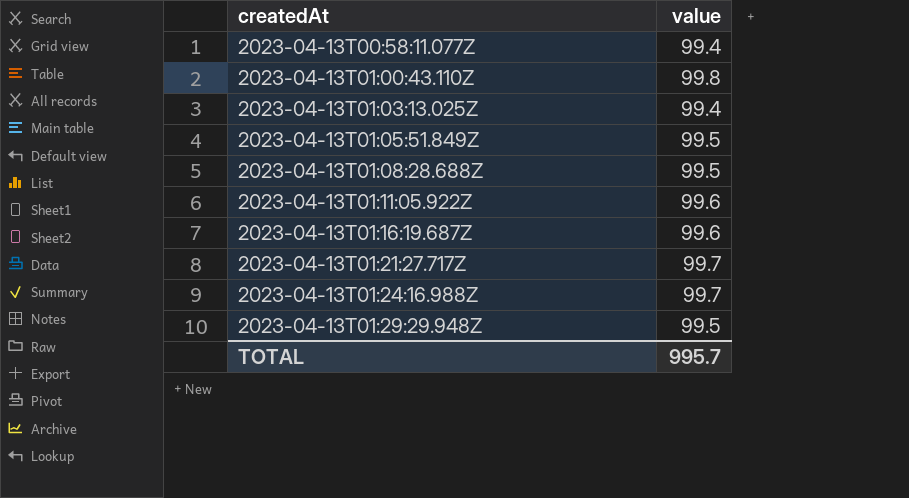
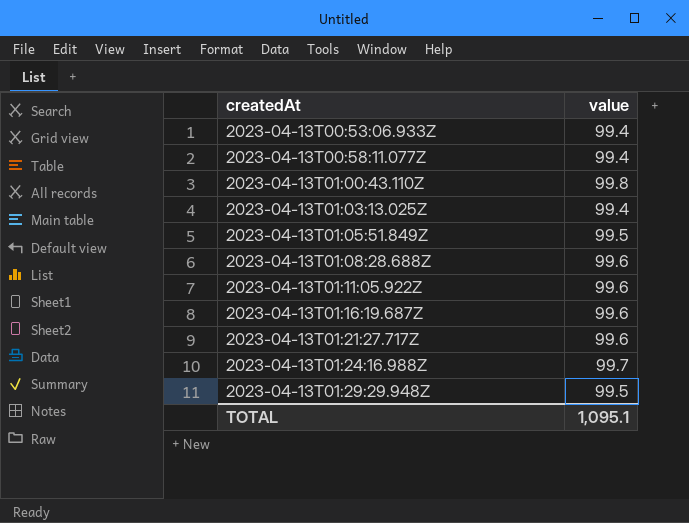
row 2023-04-13T00:53:06.933Z: none -> 99.4
2023-04-13T01:08:28.688Z | value: 99.5 -> 99.6
2023-04-13T01:21:27.717Z | value: 99.7 -> 99.6
TOTAL | value: 995.7 -> 1,095.1

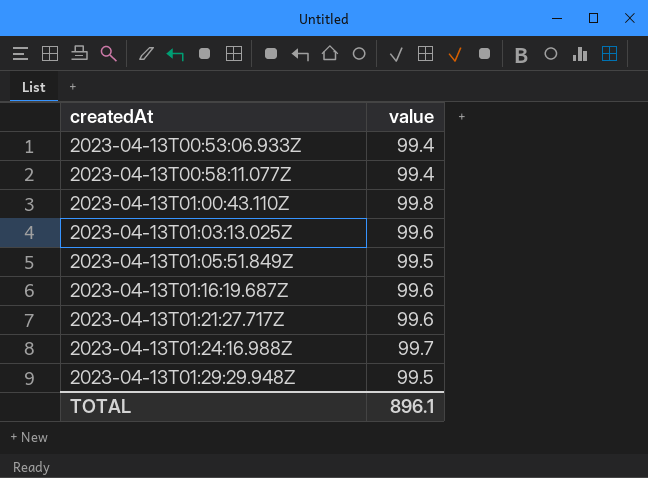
row 2023-04-13T01:08:28.688Z: 99.6 -> none
row 2023-04-13T01:11:05.922Z: 99.6 -> none
2023-04-13T01:03:13.025Z | value: 99.4 -> 99.6
TOTAL | value: 1,095.1 -> 896.1

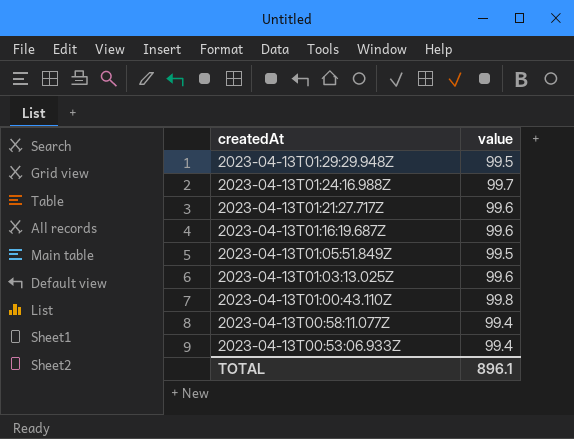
row order: createdAt ascending -> createdAt descending

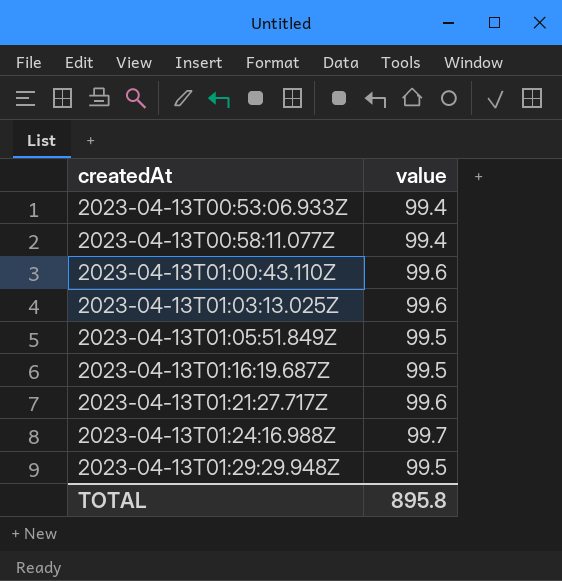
row order: createdAt descending -> createdAt ascending
2023-04-13T01:00:43.110Z | value: 99.8 -> 99.6
2023-04-13T01:16:19.687Z | value: 99.6 -> 99.5
TOTAL | value: 896.1 -> 895.8

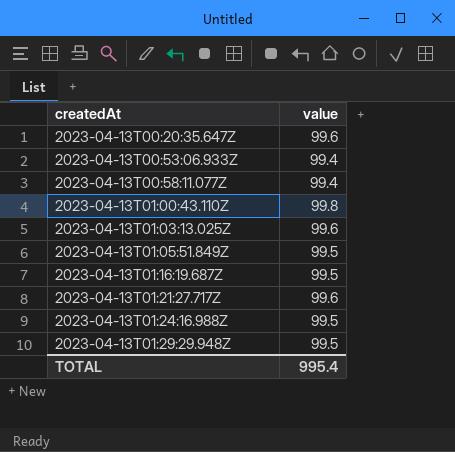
row 2023-04-13T00:20:35.647Z: none -> 99.6
2023-04-13T01:00:43.110Z | value: 99.6 -> 99.8
2023-04-13T01:24:16.988Z | value: 99.7 -> 99.5
TOTAL | value: 895.8 -> 995.4

